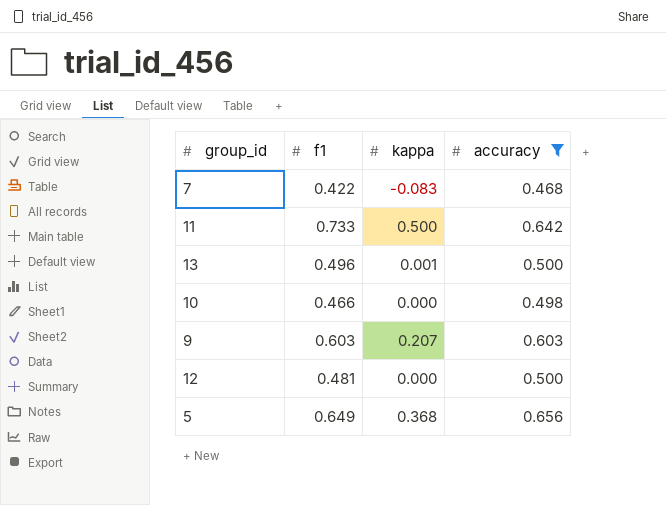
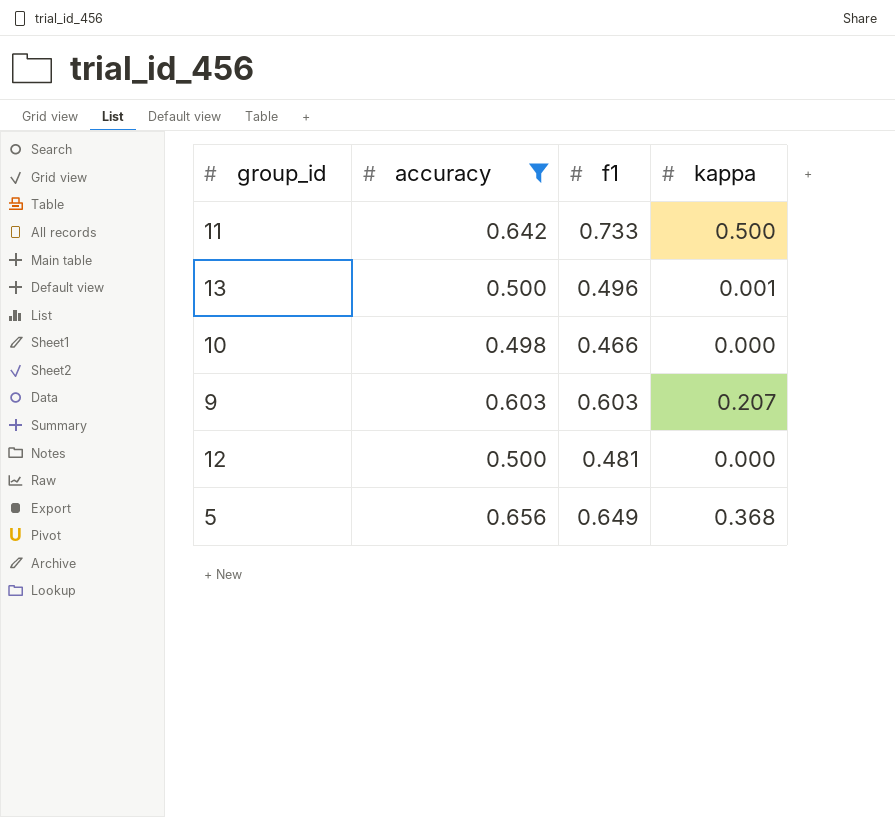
column accuracy | position: 4 -> 2
row 7: 0.422 | -0.083 | 0.468 -> none

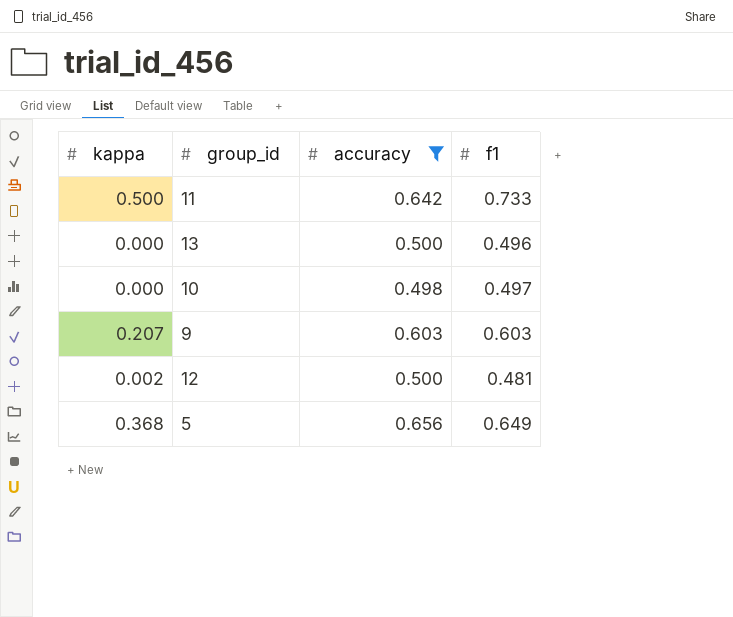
column kappa | position: 4 -> 1
13 | kappa: 0.001 -> 0.000
10 | f1: 0.466 -> 0.497
12 | kappa: 0.000 -> 0.002

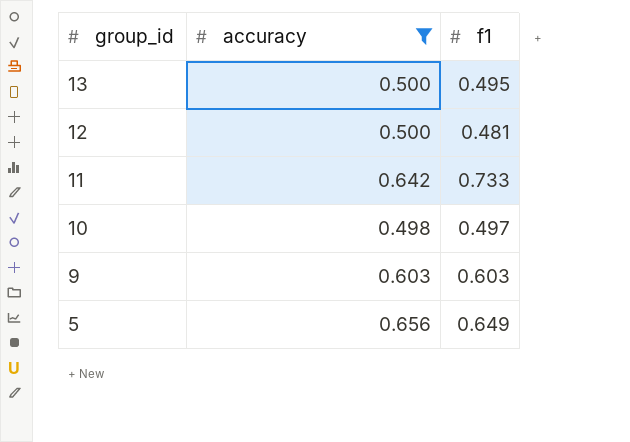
row order: none -> group_id descending
column kappa | position: 1 -> none
13 | f1: 0.496 -> 0.495

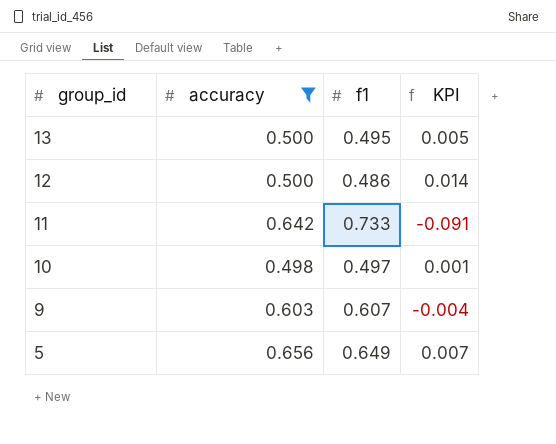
column KPI | formula: none -> [accuracy] - [f1]
12 | f1: 0.481 -> 0.486
9 | f1: 0.603 -> 0.607

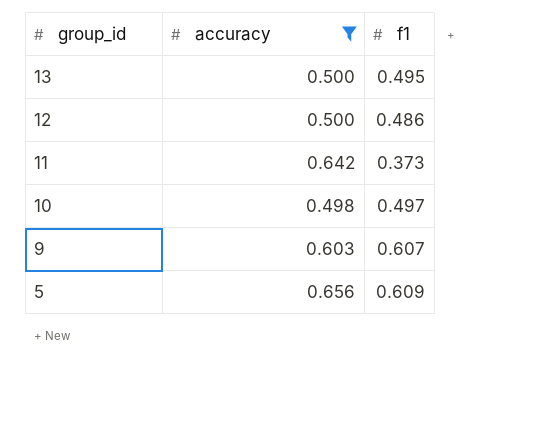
column KPI | formula: [accuracy] - [f1] -> none
11 | f1: 0.733 -> 0.373
5 | f1: 0.649 -> 0.609

